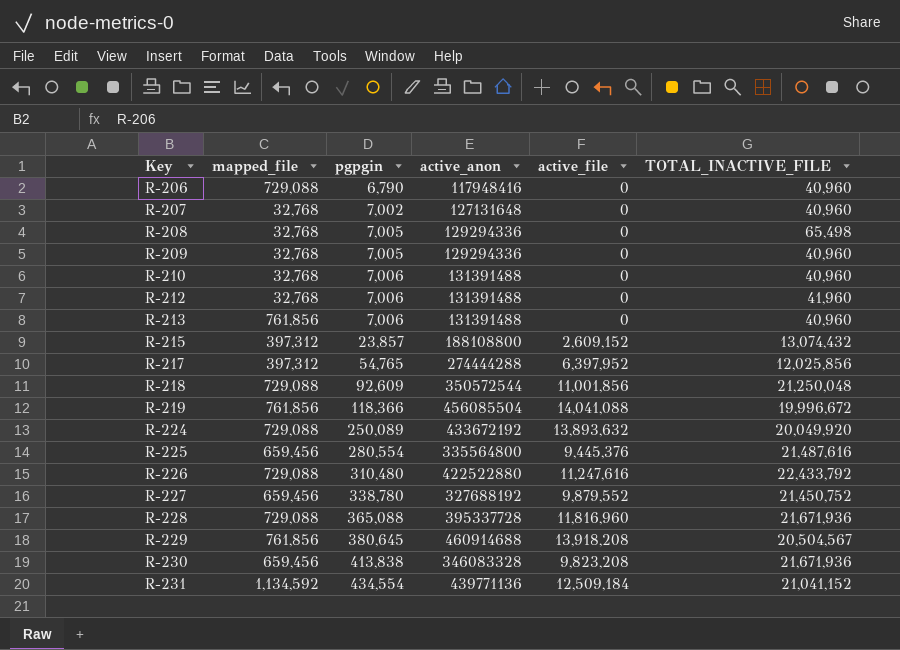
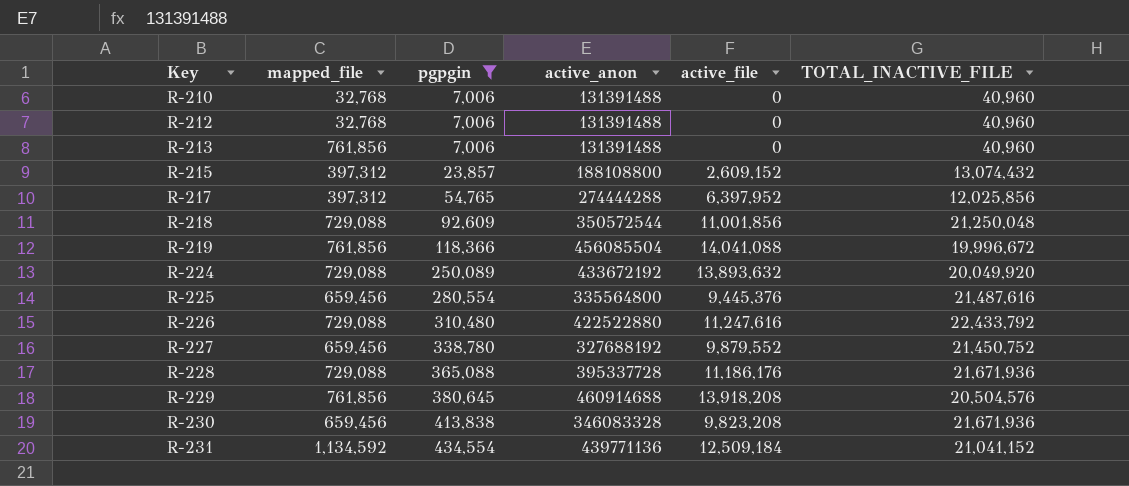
filter: none -> pgpgin >= 7,006
R-212 | TOTAL_INACTIVE_FILE: 41,960 -> 40,960
R-228 | active_file: 11,816,960 -> 11,186,176
R-229 | TOTAL_INACTIVE_FILE: 20,504,567 -> 20,504,576

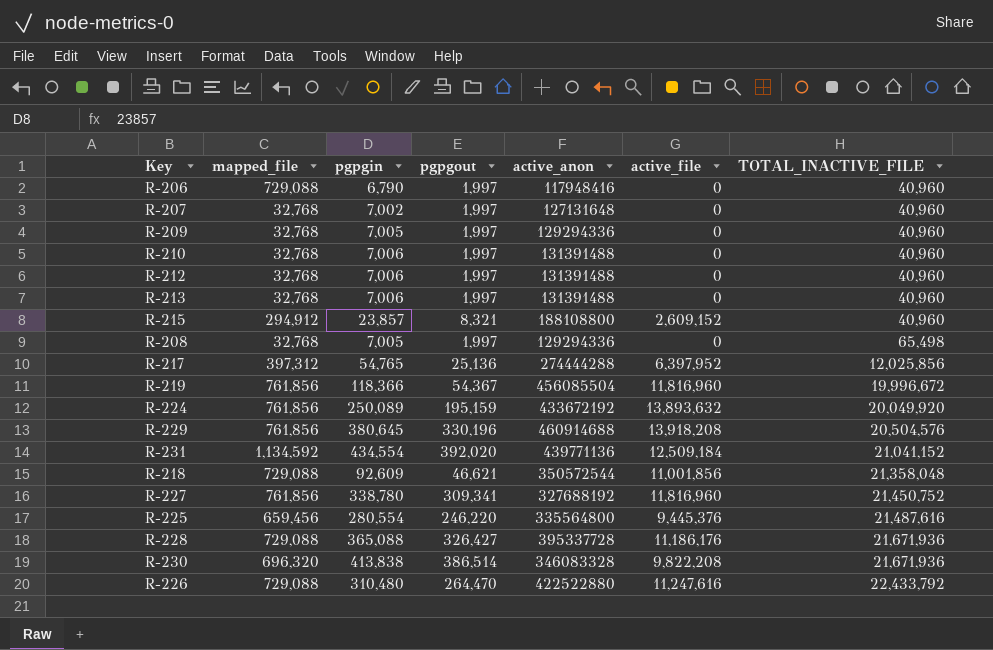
filter: pgpgin >= 7,006 -> none
row order: Key ascending -> TOTAL_INACTIVE_FILE ascending
column pgpgout | position: none -> 4
R-213 | mapped_file: 761,856 -> 32,768
R-215 | mapped_file: 397,312 -> 294,912
R-215 | TOTAL_INACTIVE_FILE: 13,074,432 -> 40,960
R-219 | active_file: 14,041,088 -> 11,816,960
R-224 | mapped_file: 729,088 -> 761,856
R-218 | TOTAL_INACTIVE_FILE: 21,250,048 -> 21,358,048
R-227 | mapped_file: 659,456 -> 761,856
R-227 | active_file: 9,879,552 -> 11,816,960
R-230 | mapped_file: 659,456 -> 696,320
R-230 | active_file: 9,823,208 -> 9,822,208

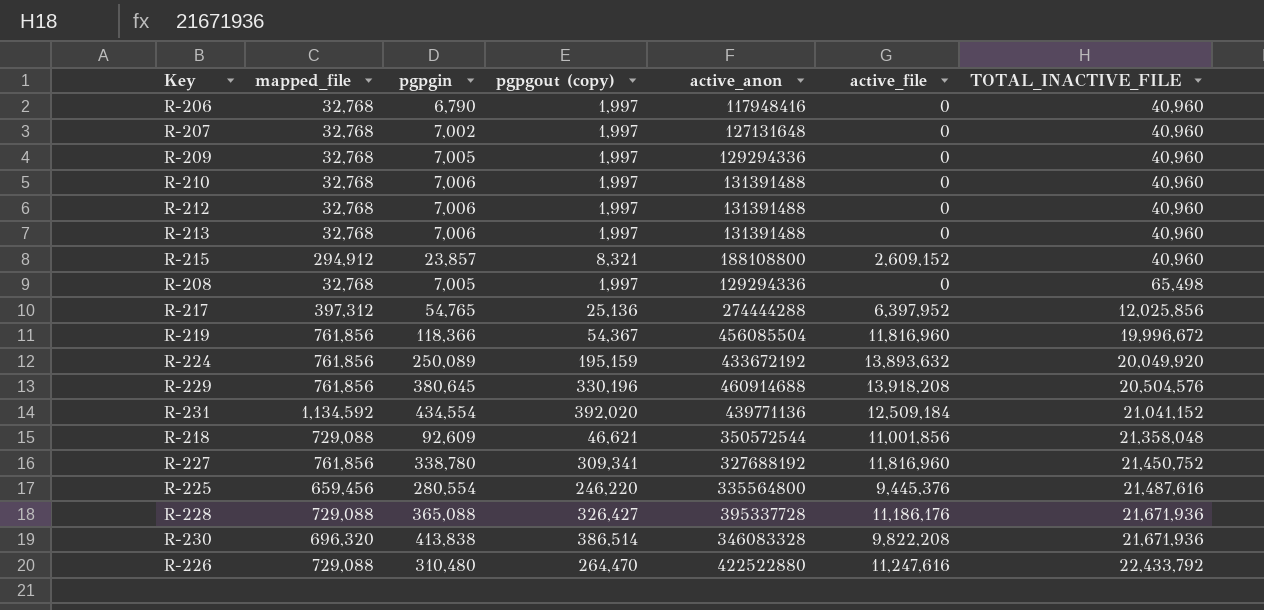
column name: pgpgout -> pgpgout (copy)
R-206 | mapped_file: 729,088 -> 32,768

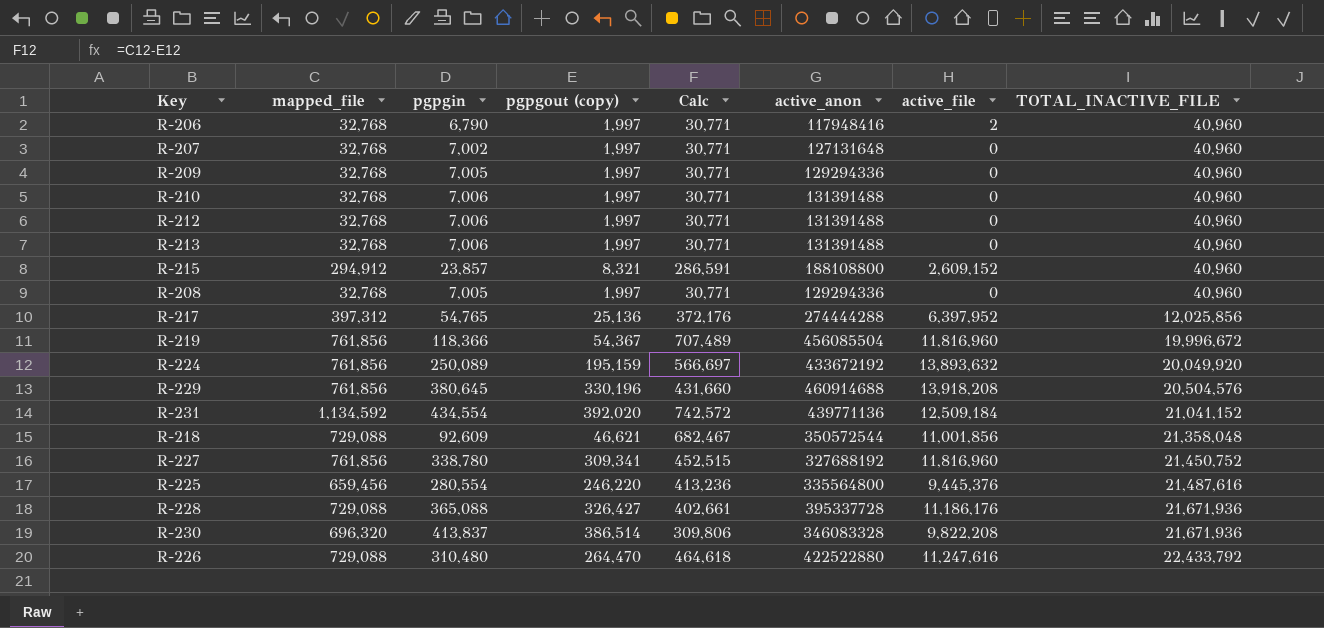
column Calc | formula: none -> [mapped_file] - [pgpgout (copy)]
R-206 | active_file: 0 -> 2
R-208 | TOTAL_INACTIVE_FILE: 65,498 -> 40,960
R-230 | pgpgin: 413,838 -> 413,837

